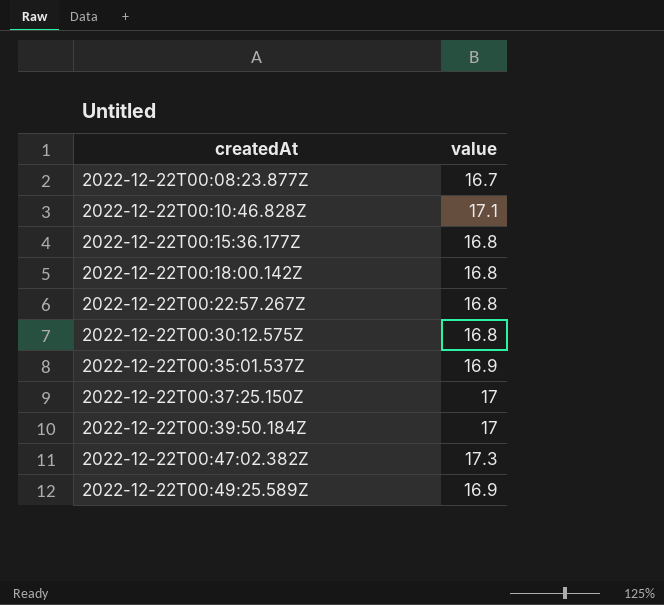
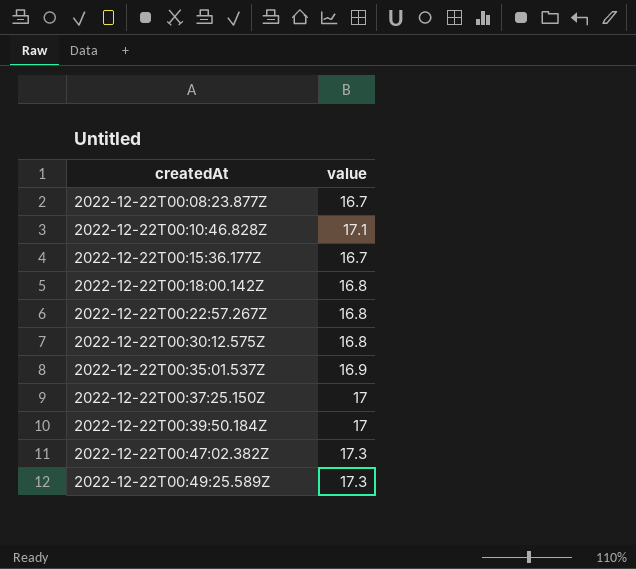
2022-12-22T00:15:36.177Z | value: 16.8 -> 16.7
2022-12-22T00:49:25.589Z | value: 16.9 -> 17.3

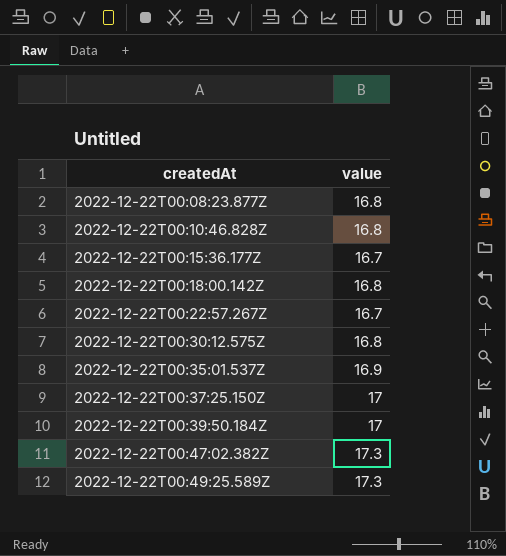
2022-12-22T00:08:23.877Z | value: 16.7 -> 16.8
2022-12-22T00:10:46.828Z | value: 17.1 -> 16.8
2022-12-22T00:22:57.267Z | value: 16.8 -> 16.7

